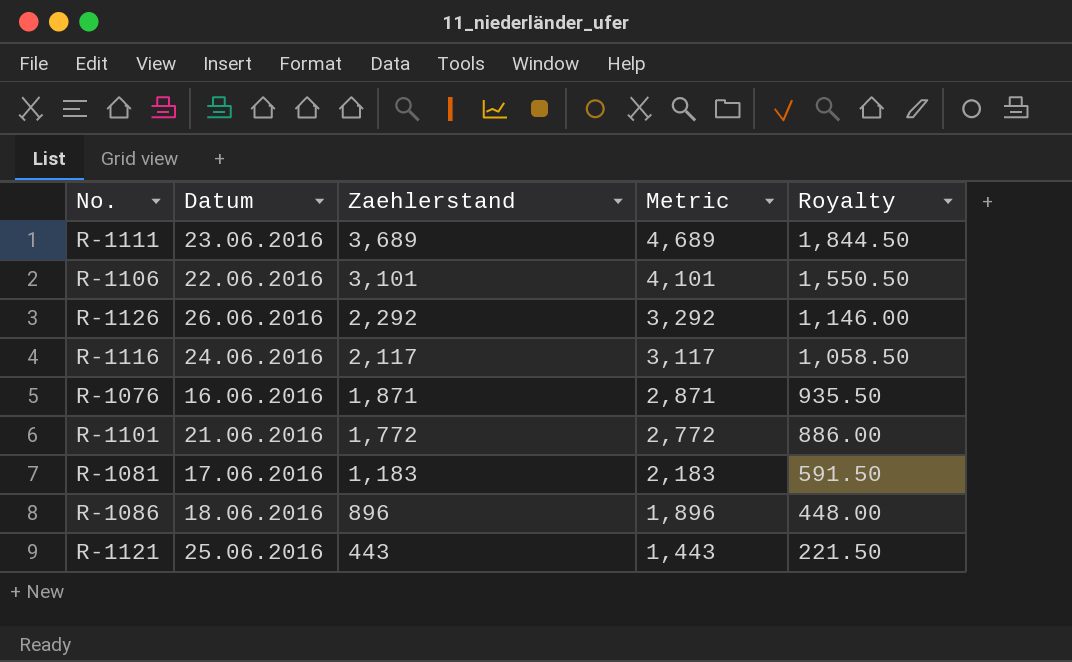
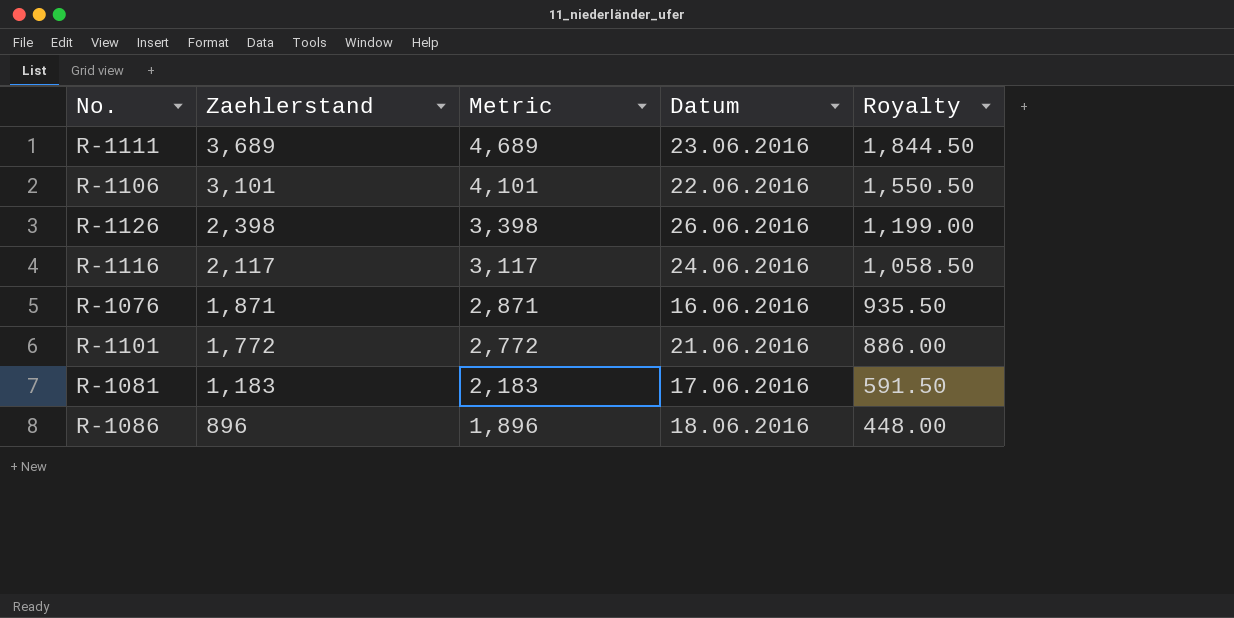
column Datum | position: 2 -> 4
row R-1121: 25.06.2016 | 443 | 1,443 | 221.50 -> none
R-1126 | Zaehlerstand: 2,292 -> 2,398
R-1126 | Metric: 3,292 -> 3,398
R-1126 | Royalty: 1,146.00 -> 1,199.00

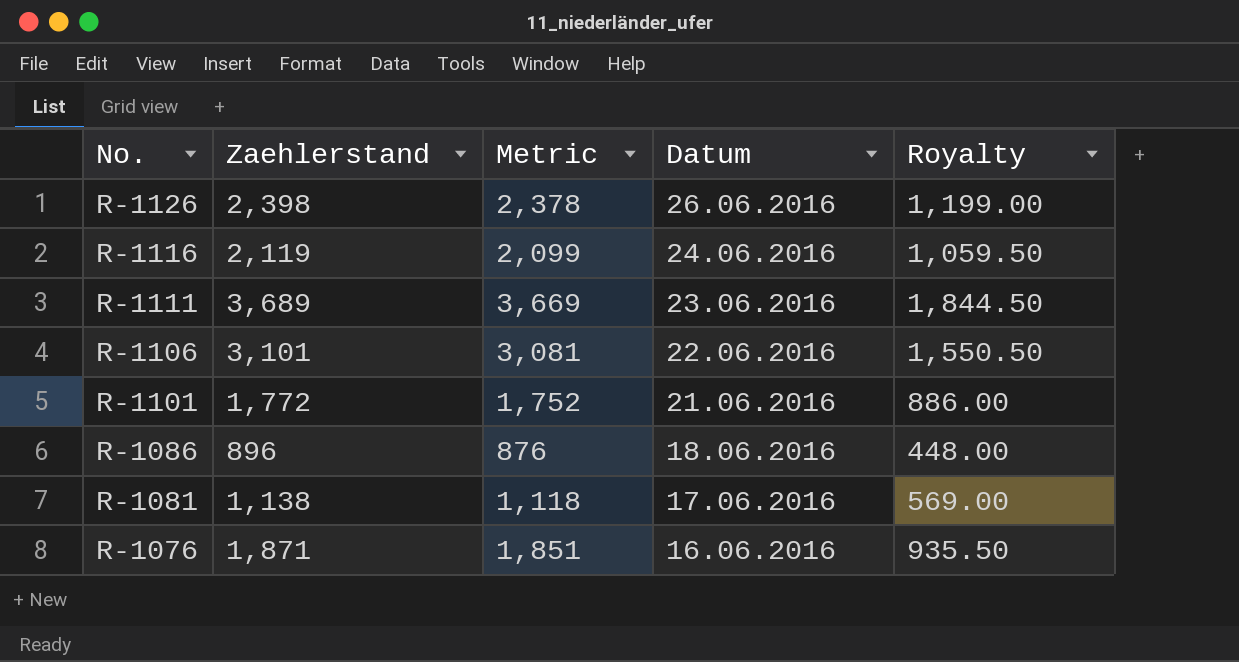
row order: Zaehlerstand descending -> No. descending
column Metric | formula: [Zaehlerstand] + 1000 -> [Zaehlerstand] - 20
R-1116 | Zaehlerstand: 2,117 -> 2,119
R-1116 | Royalty: 1,058.50 -> 1,059.50
R-1081 | Zaehlerstand: 1,183 -> 1,138
R-1081 | Royalty: 591.50 -> 569.00

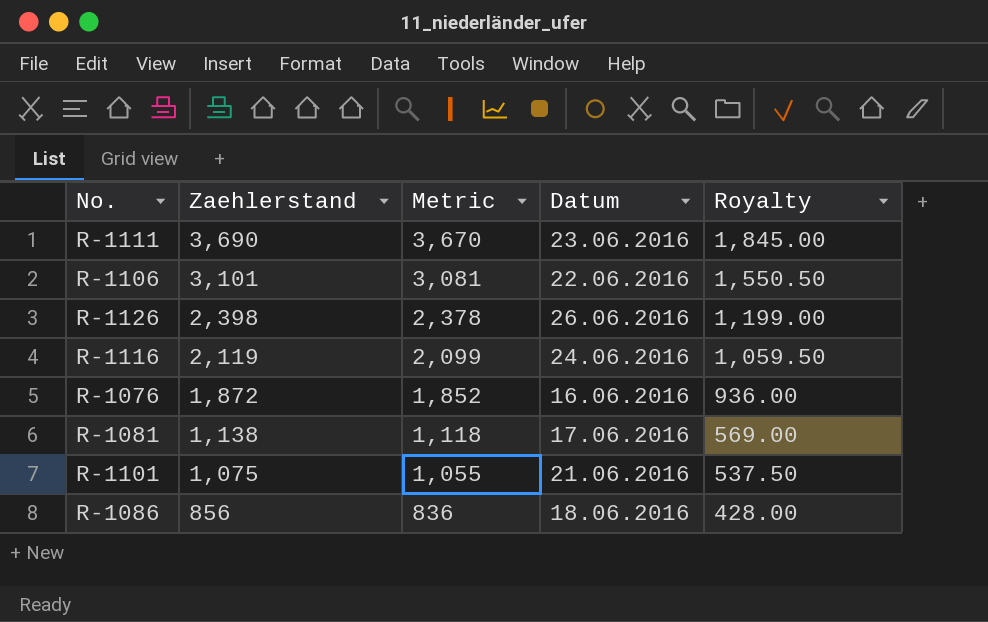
row order: No. descending -> Zaehlerstand descending
R-1111 | Zaehlerstand: 3,689 -> 3,690
R-1111 | Metric: 3,669 -> 3,670
R-1111 | Royalty: 1,844.50 -> 1,845.00
R-1076 | Zaehlerstand: 1,871 -> 1,872
R-1076 | Metric: 1,851 -> 1,852
R-1076 | Royalty: 935.50 -> 936.00
R-1101 | Zaehlerstand: 1,772 -> 1,075
R-1101 | Metric: 1,752 -> 1,055
R-1101 | Royalty: 886.00 -> 537.50
R-1086 | Zaehlerstand: 896 -> 856
R-1086 | Metric: 876 -> 836
R-1086 | Royalty: 448.00 -> 428.00

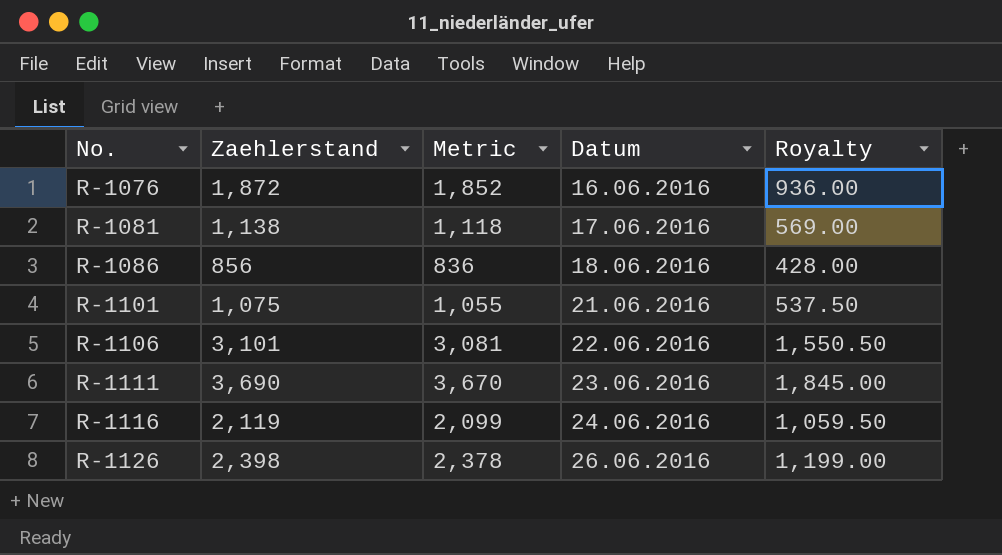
row order: Zaehlerstand descending -> No. ascending

